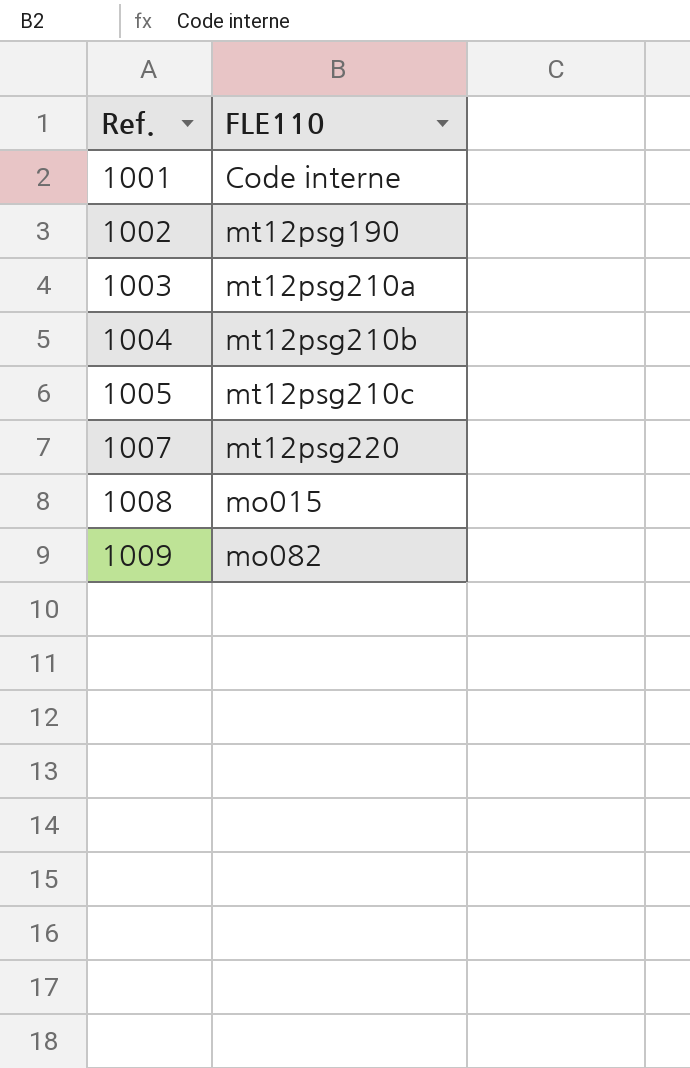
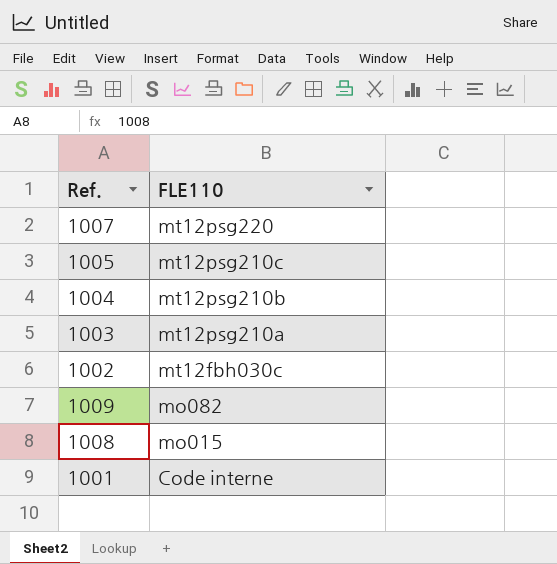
row order: Ref. ascending -> FLE110 descending
1002 | FLE110: mt12psg190 -> mt12fbh030c

